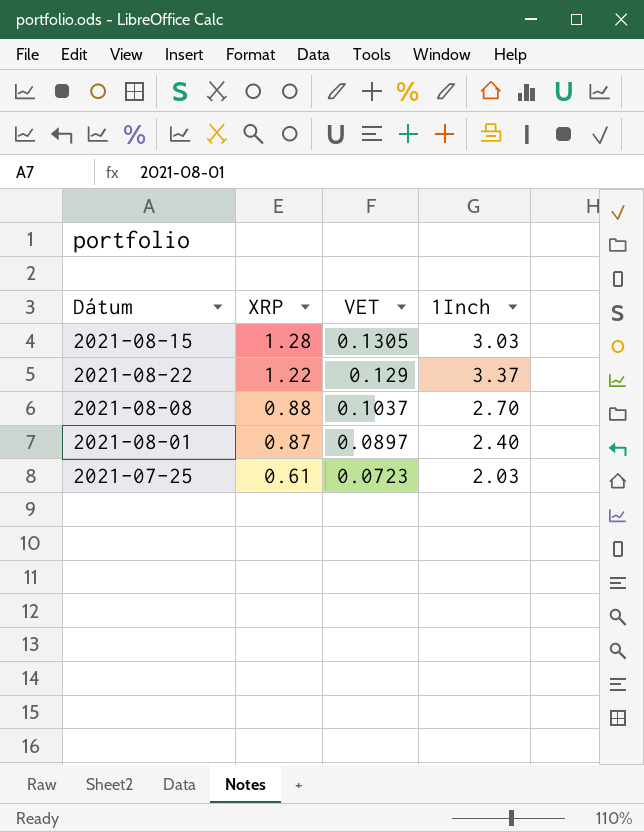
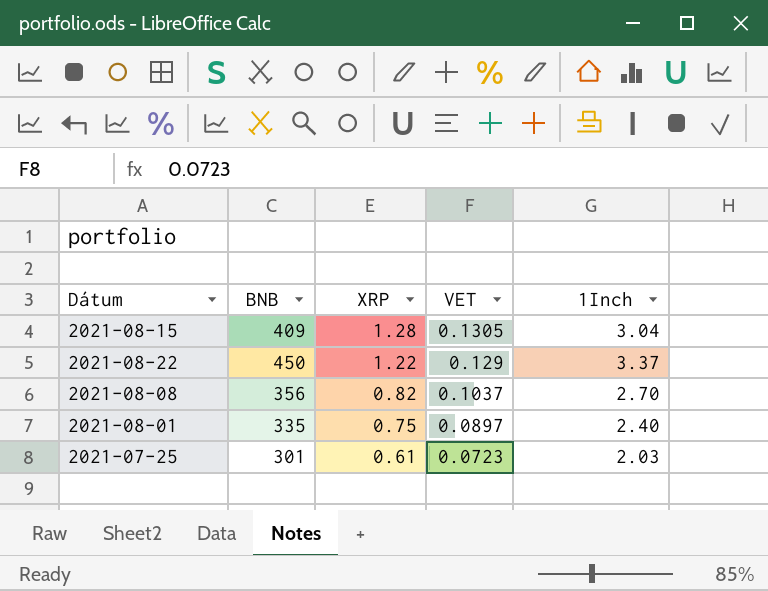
column BNB | position: none -> 2
2021-08-15 | 1Inch: 3.03 -> 3.04
2021-08-08 | XRP: 0.88 -> 0.82
2021-08-01 | XRP: 0.87 -> 0.75

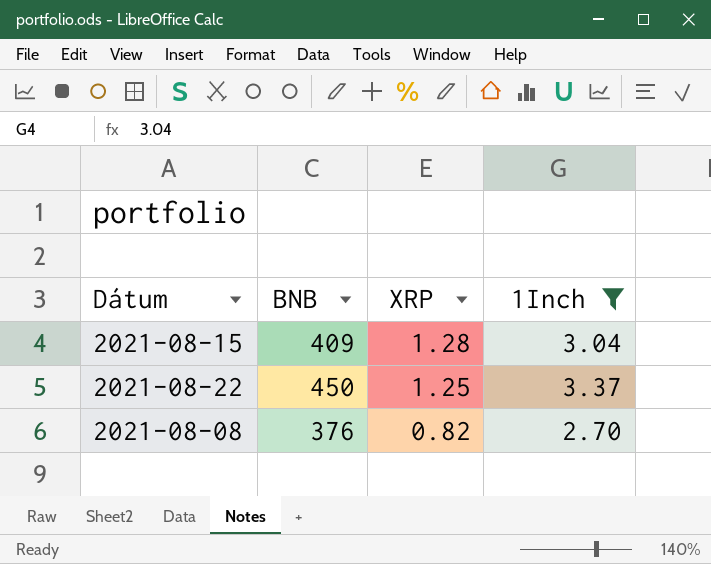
filter: none -> 1Inch >= 2.70
column VET | position: 4 -> none
2021-08-22 | XRP: 1.22 -> 1.25
2021-08-08 | BNB: 356 -> 376

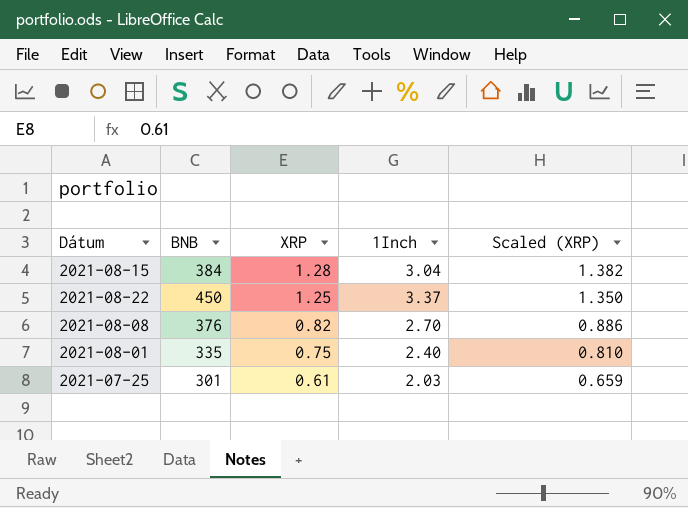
filter: 1Inch >= 2.70 -> none
column Scaled (XRP) | formula: none -> [XRP] * 1.08
2021-08-15 | BNB: 409 -> 384

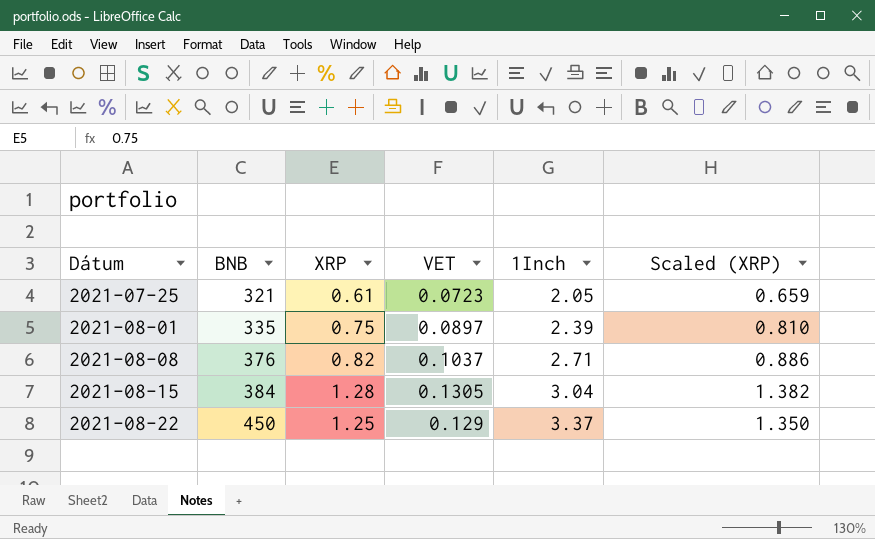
row order: XRP descending -> Dátum ascending
column VET | position: none -> 4
2021-07-25 | BNB: 301 -> 321
2021-07-25 | 1Inch: 2.03 -> 2.05
2021-08-01 | 1Inch: 2.40 -> 2.39
2021-08-08 | 1Inch: 2.70 -> 2.71

